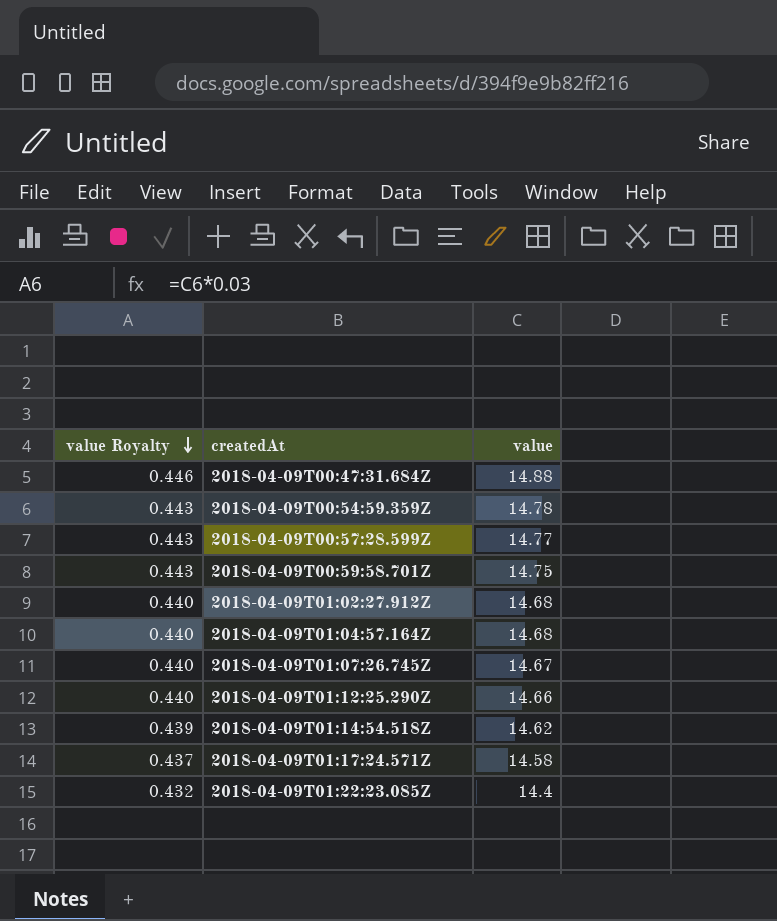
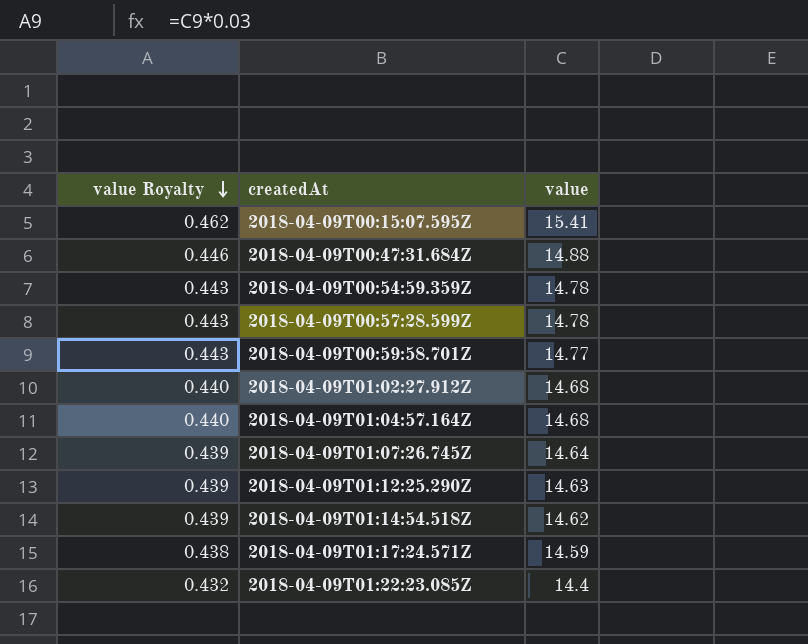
row 2018-04-09T00:15:07.595Z: none -> 0.462 | 15.41
2018-04-09T00:57:28.599Z | value: 14.77 -> 14.78
2018-04-09T00:59:58.701Z | value: 14.75 -> 14.77
2018-04-09T01:07:26.745Z | value Royalty: 0.440 -> 0.439
2018-04-09T01:07:26.745Z | value: 14.67 -> 14.64
2018-04-09T01:12:25.290Z | value Royalty: 0.440 -> 0.439
2018-04-09T01:12:25.290Z | value: 14.66 -> 14.63
2018-04-09T01:17:24.571Z | value Royalty: 0.437 -> 0.438
2018-04-09T01:17:24.571Z | value: 14.58 -> 14.59

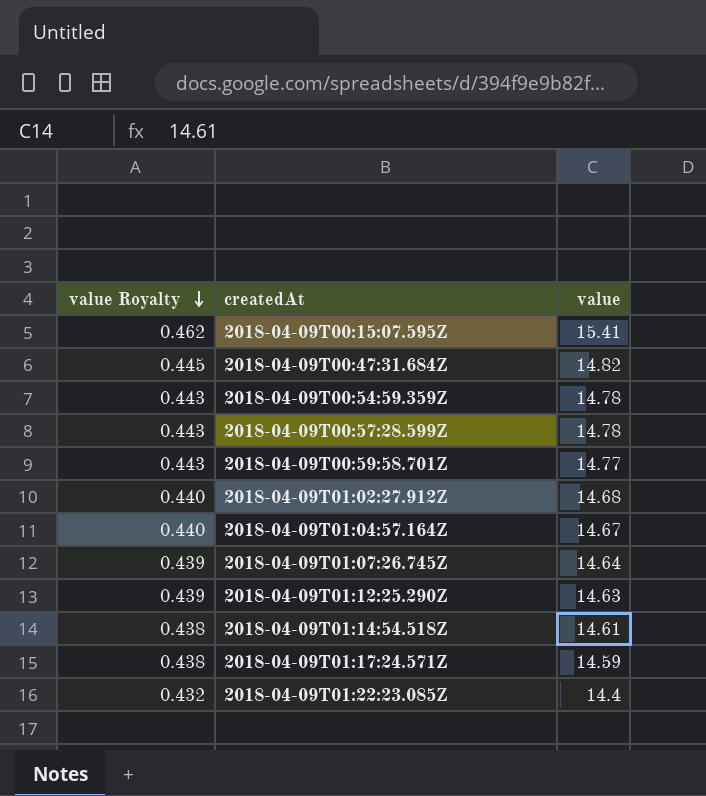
2018-04-09T00:47:31.684Z | value Royalty: 0.446 -> 0.445
2018-04-09T00:47:31.684Z | value: 14.88 -> 14.82
2018-04-09T01:04:57.164Z | value: 14.68 -> 14.67
2018-04-09T01:14:54.518Z | value Royalty: 0.439 -> 0.438
2018-04-09T01:14:54.518Z | value: 14.62 -> 14.61

